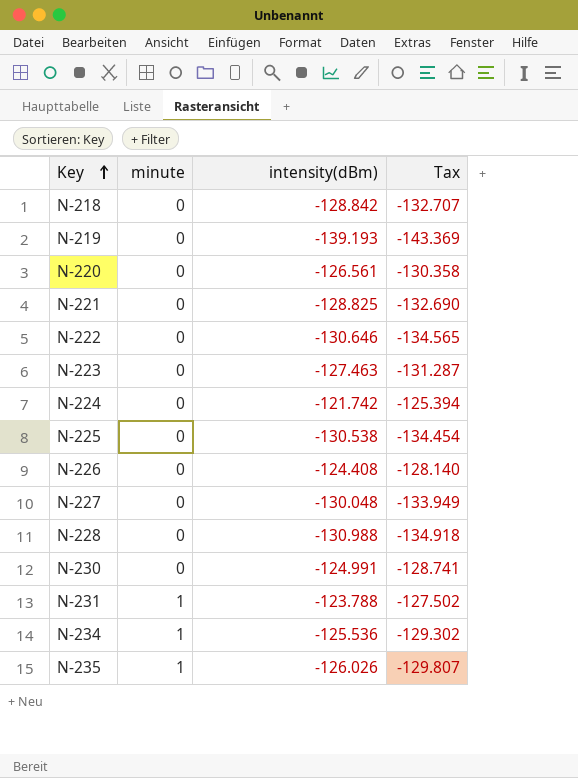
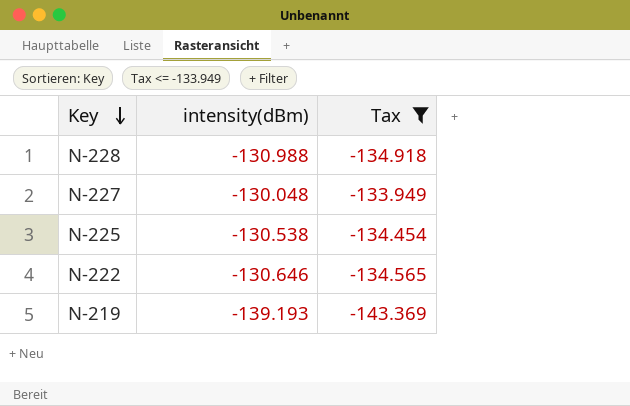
filter: none -> Tax <= -133.949
row order: Key ascending -> Key descending
column minute | position: 2 -> none

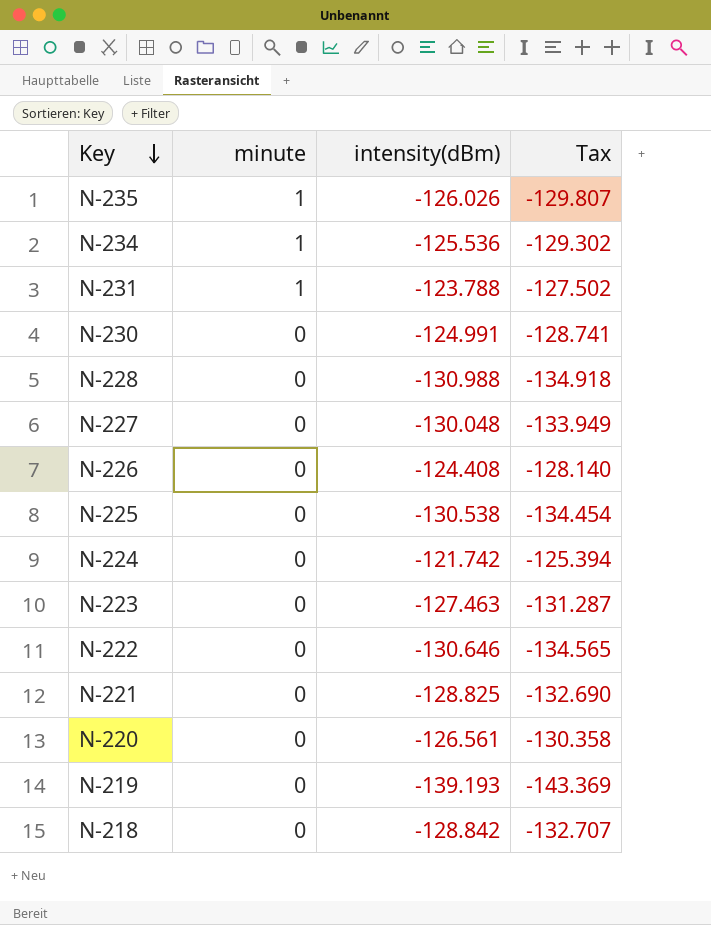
filter: Tax <= -133.949 -> none
column minute | position: none -> 2

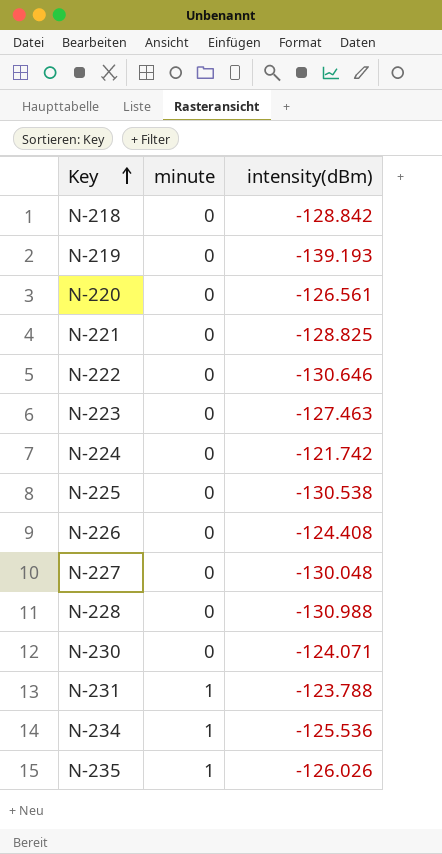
row order: Key descending -> Key ascending
column Tax | formula: [intensity(dBm)] * 1.03 -> none
N-230 | intensity(dBm): -124.991 -> -124.071

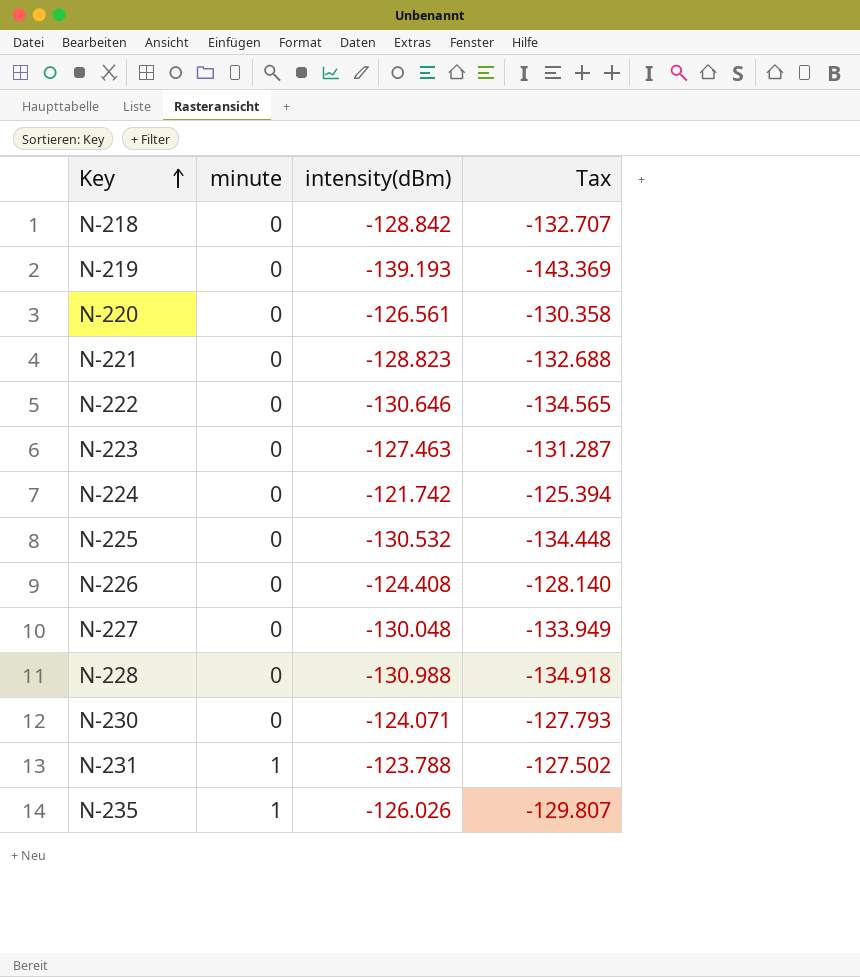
column Tax | formula: none -> [intensity(dBm)] * 1.03
row N-234: 1 | -125.536 -> none
N-221 | intensity(dBm): -128.825 -> -128.823
N-225 | intensity(dBm): -130.538 -> -130.532

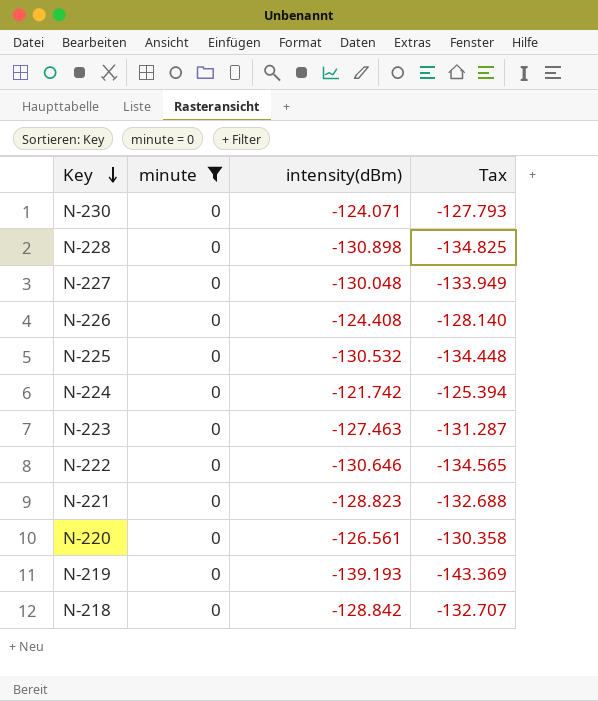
filter: none -> minute = 0
row order: Key ascending -> Key descending
N-228 | intensity(dBm): -130.988 -> -130.898
N-228 | Tax: -134.918 -> -134.825

